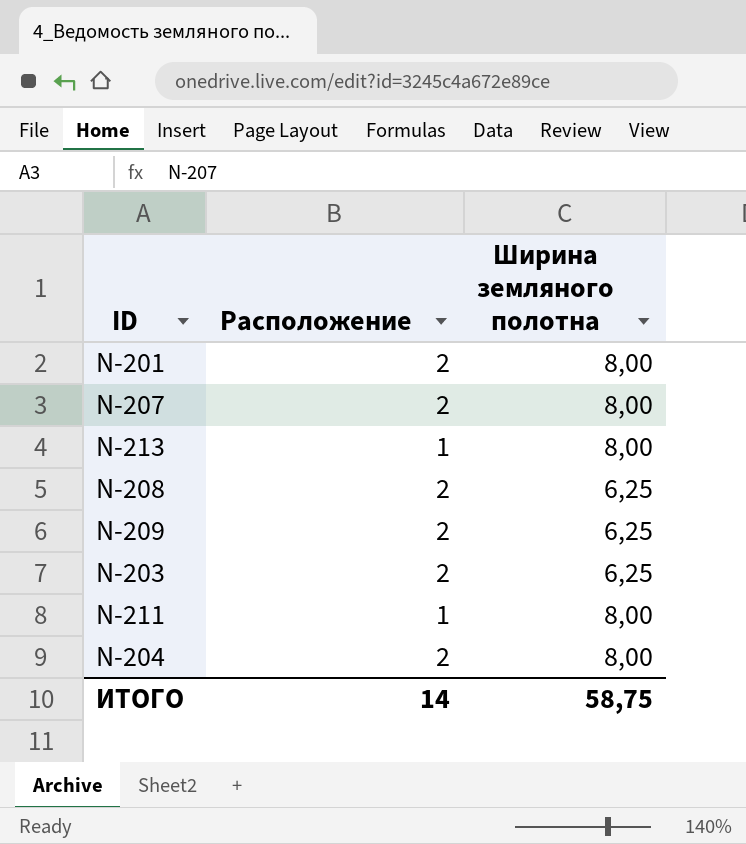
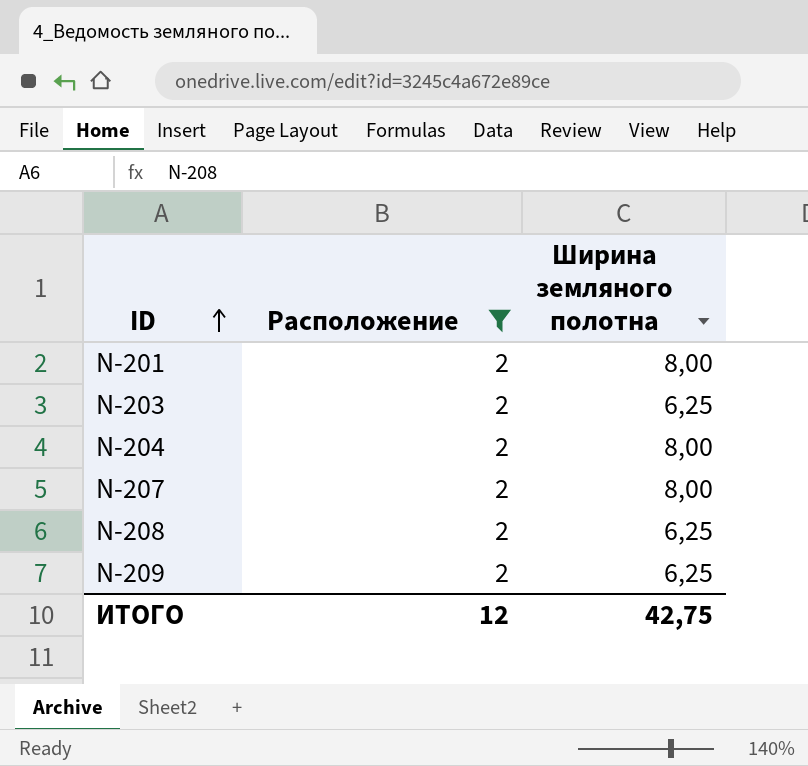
filter: none -> Расположение = 2
row order: none -> ID ascending
ИТОГО | Расположение: 14 -> 12
ИТОГО | Ширина земляного полотна: 58,75 -> 42,75

